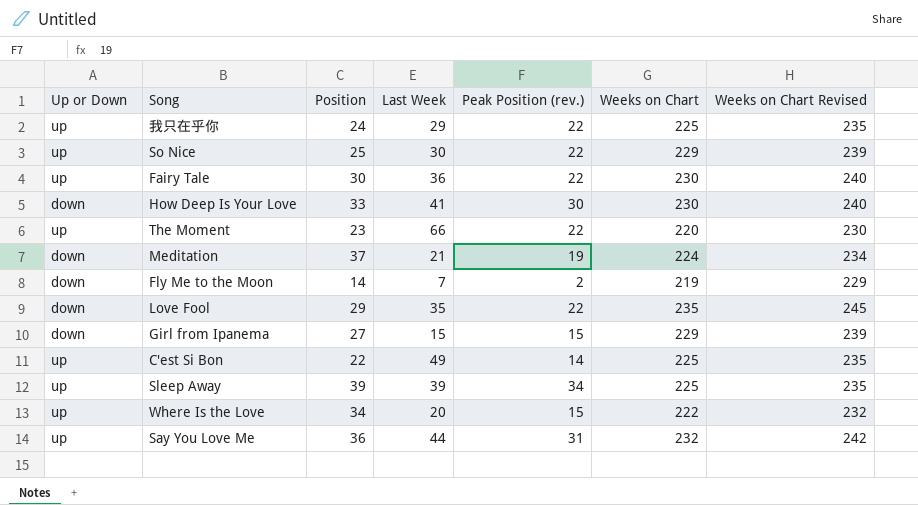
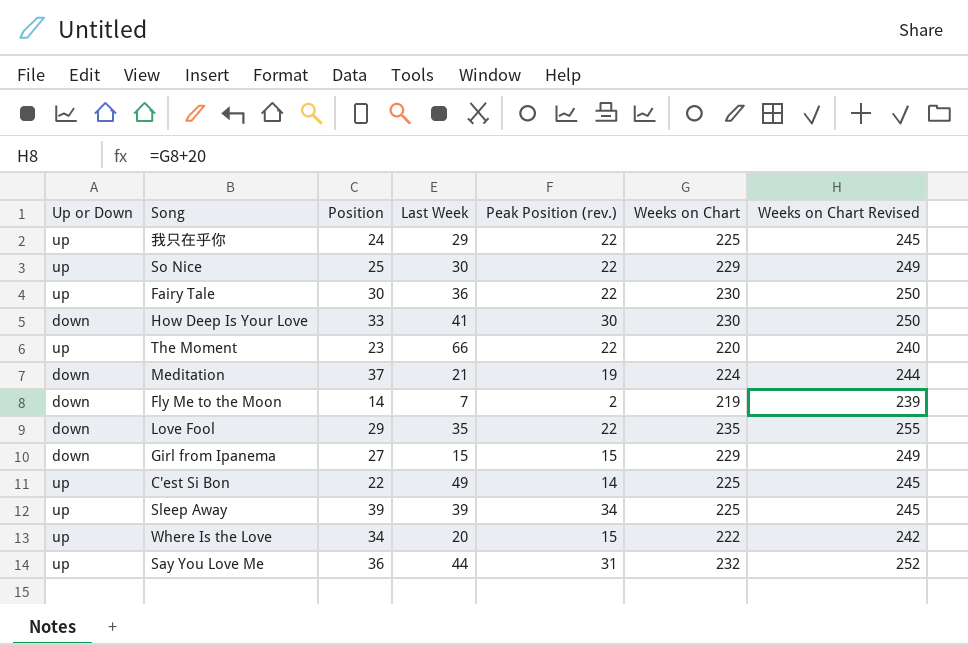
column Weeks on Chart Revised | formula: [Weeks on Chart] + 10 -> [Weeks on Chart] + 20

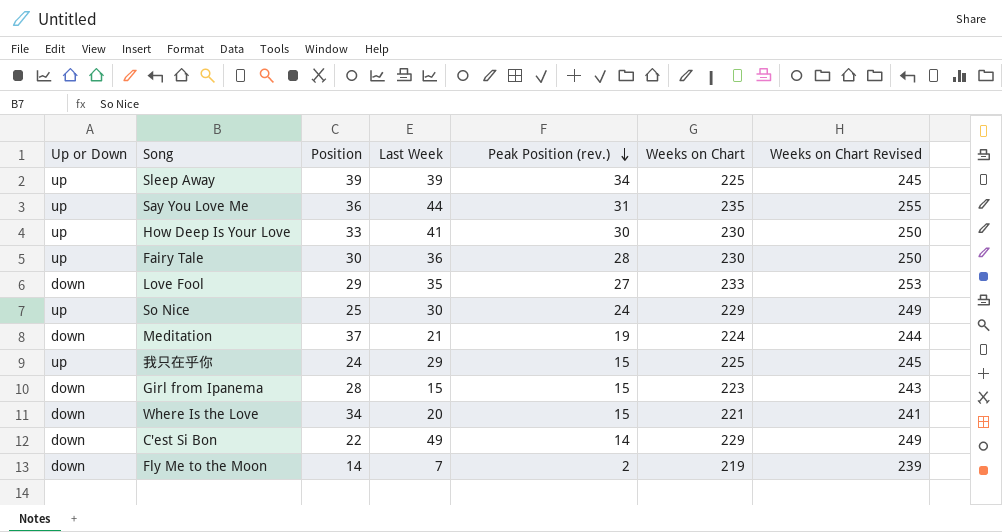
row order: none -> Peak Position (rev.) descending
row The Moment: up | 23 | 66 | 22 | 220 | 240 -> none
Say You Love Me | Weeks on Chart: 232 -> 235
Say You Love Me | Weeks on Chart Revised: 252 -> 255
How Deep Is Your Love | Up or Down: down -> up
Fairy Tale | Peak Position (rev.): 22 -> 28
Love Fool | Peak Position (rev.): 22 -> 27
Love Fool | Weeks on Chart: 235 -> 233
Love Fool | Weeks on Chart Revised: 255 -> 253
So Nice | Peak Position (rev.): 22 -> 24
我只在乎你 | Peak Position (rev.): 22 -> 15
Girl from Ipanema | Position: 27 -> 28
Girl from Ipanema | Weeks on Chart: 229 -> 223
Girl from Ipanema | Weeks on Chart Revised: 249 -> 243
Where Is the Love | Up or Down: up -> down
Where Is the Love | Weeks on Chart: 222 -> 221
Where Is the Love | Weeks on Chart Revised: 242 -> 241
C'est Si Bon | Up or Down: up -> down
C'est Si Bon | Weeks on Chart: 225 -> 229
C'est Si Bon | Weeks on Chart Revised: 245 -> 249

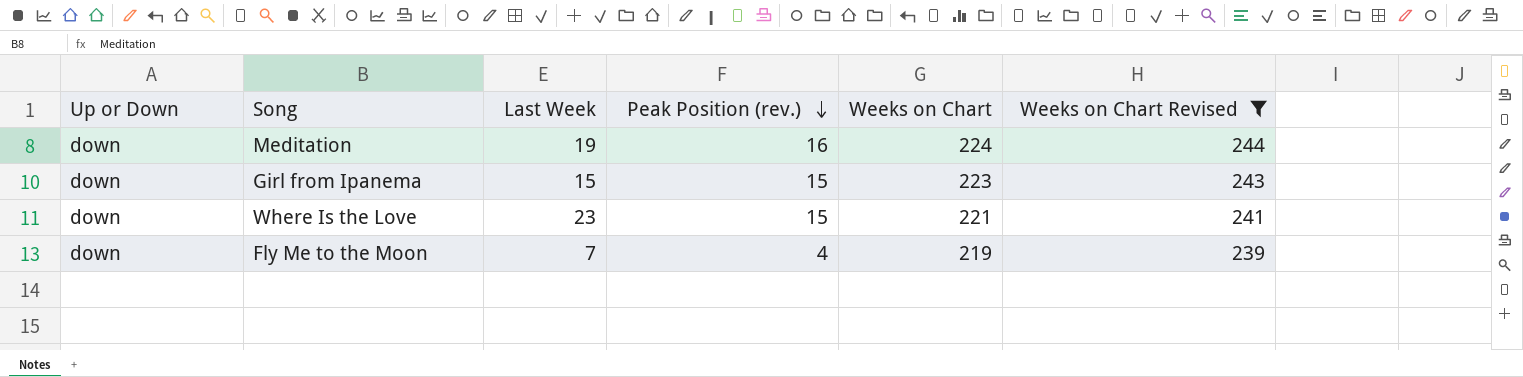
filter: none -> Weeks on Chart Revised <= 244
column Position | position: 3 -> none
Meditation | Last Week: 21 -> 19
Meditation | Peak Position (rev.): 19 -> 16
Where Is the Love | Last Week: 20 -> 23
Fly Me to the Moon | Peak Position (rev.): 2 -> 4

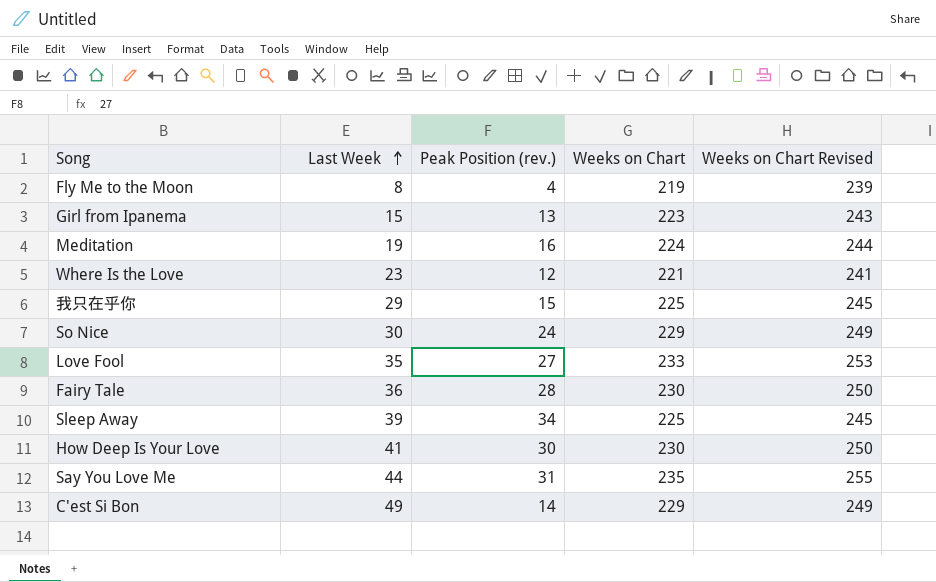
filter: Weeks on Chart Revised <= 244 -> none
row order: Peak Position (rev.) descending -> Last Week ascending
column Up or Down | position: 1 -> none
Fly Me to the Moon | Last Week: 7 -> 8
Girl from Ipanema | Peak Position (rev.): 15 -> 13
Where Is the Love | Peak Position (rev.): 15 -> 12

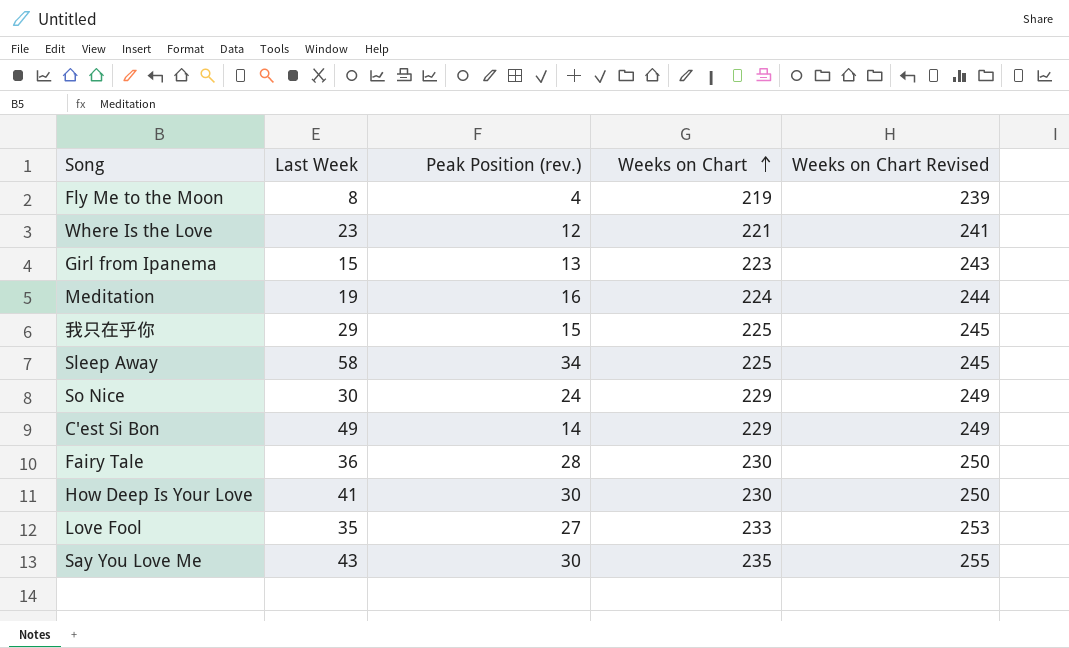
row order: Last Week ascending -> Weeks on Chart ascending
Sleep Away | Last Week: 39 -> 58
Say You Love Me | Last Week: 44 -> 43
Say You Love Me | Peak Position (rev.): 31 -> 30

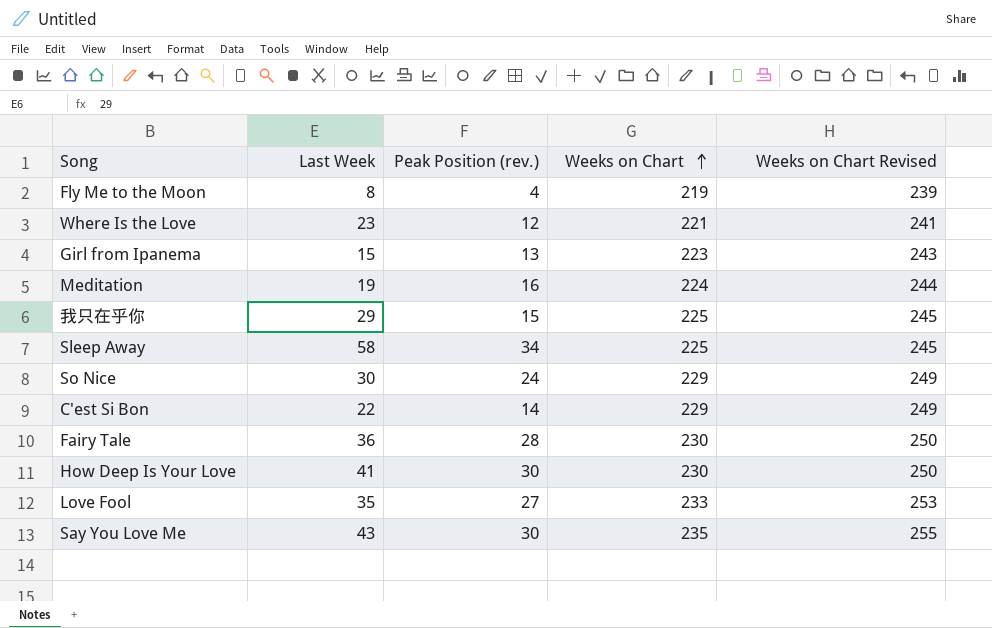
C'est Si Bon | Last Week: 49 -> 22

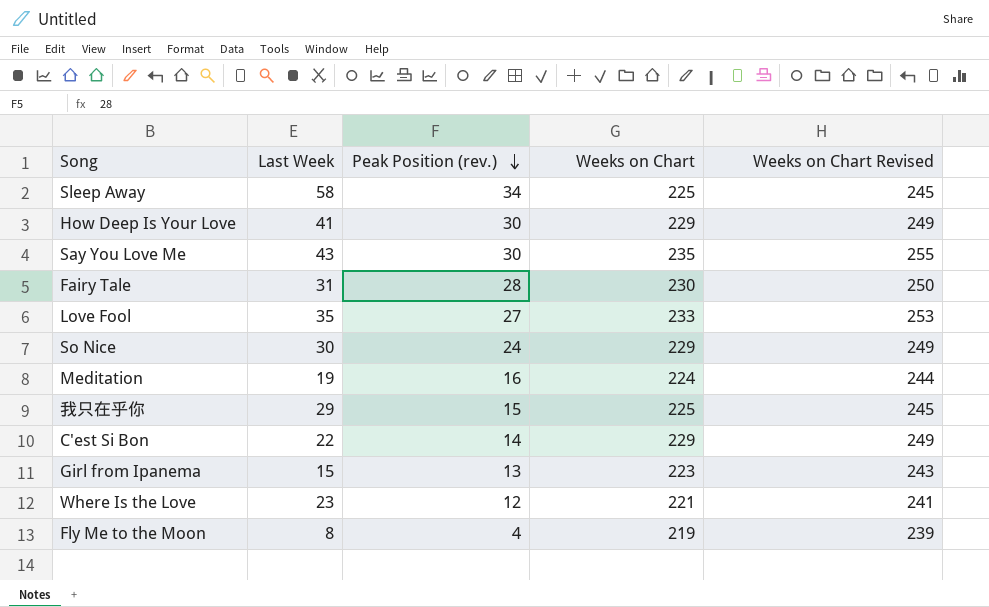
row order: Weeks on Chart ascending -> Peak Position (rev.) descending
How Deep Is Your Love | Weeks on Chart: 230 -> 229
How Deep Is Your Love | Weeks on Chart Revised: 250 -> 249
Fairy Tale | Last Week: 36 -> 31

